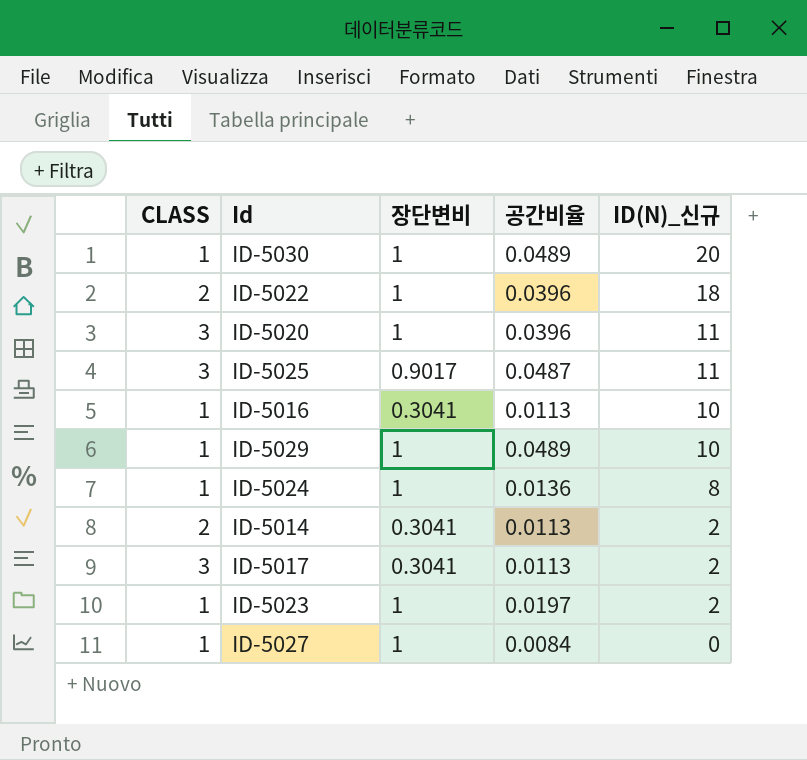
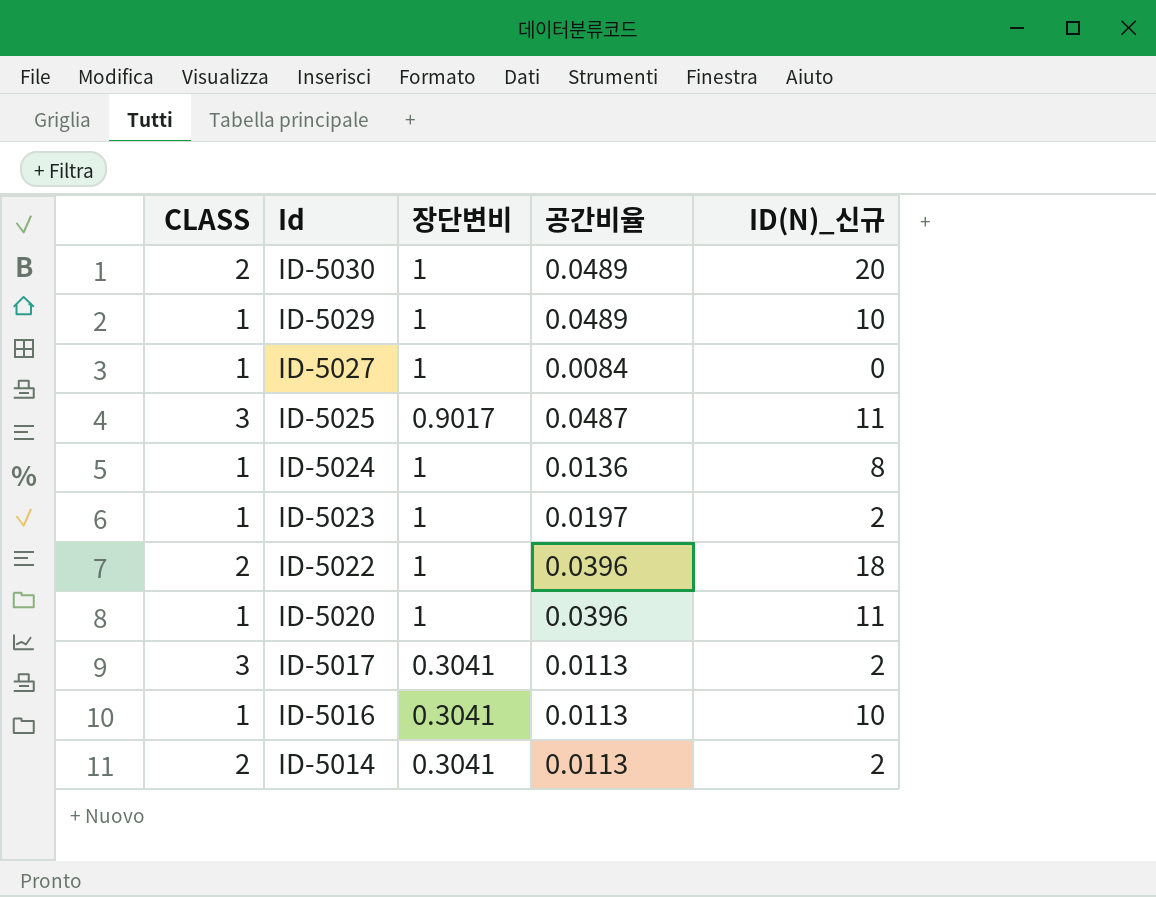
row order: ID(N)_신규 descending -> Id descending
ID-5030 | CLASS: 1 -> 2
ID-5020 | CLASS: 3 -> 1

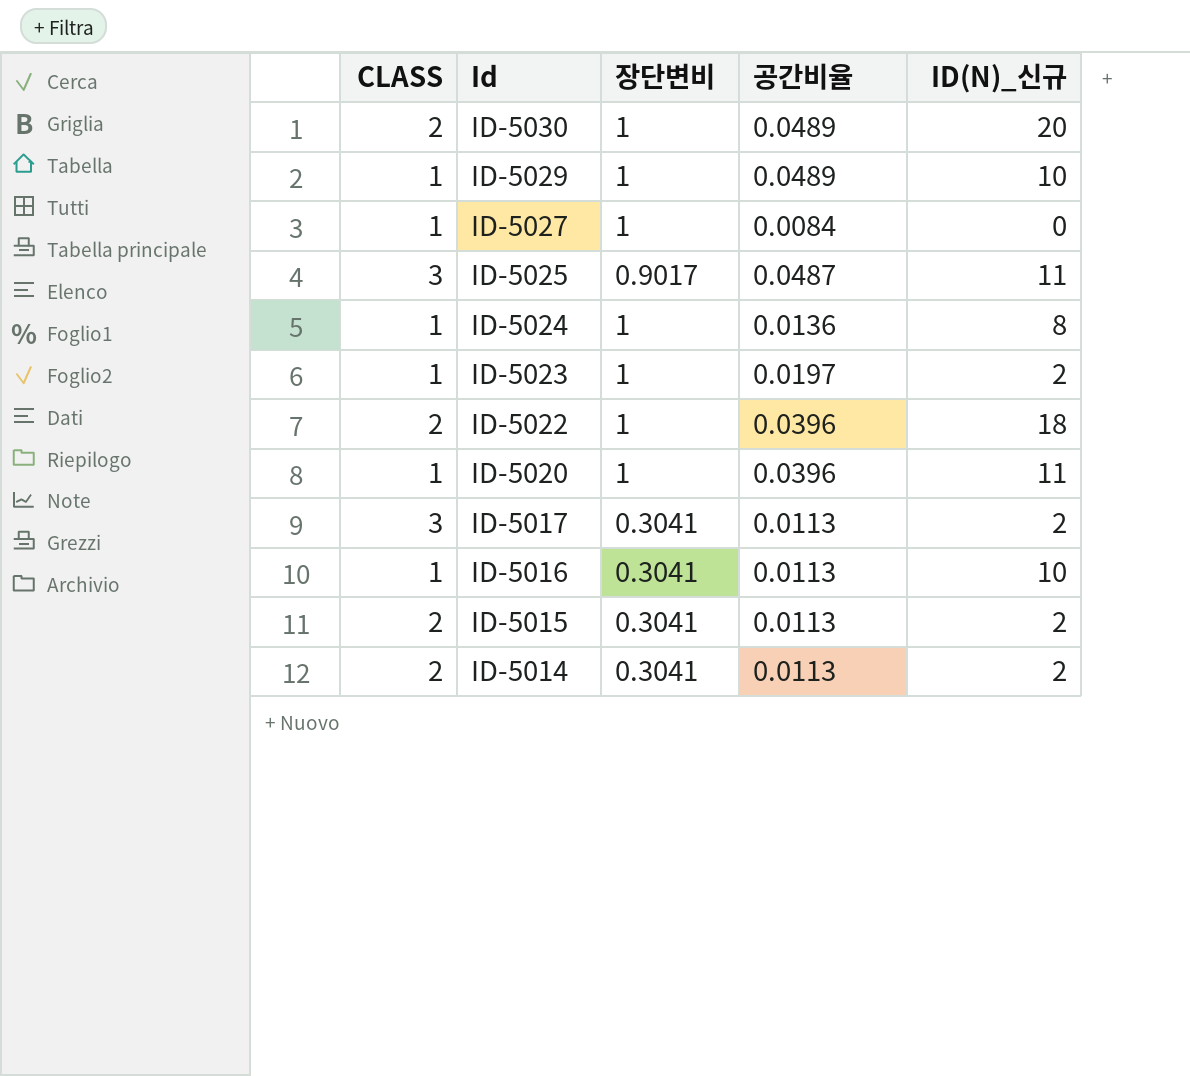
row ID-5015: none -> 2 | 0.3041 | 0.0113 | 2

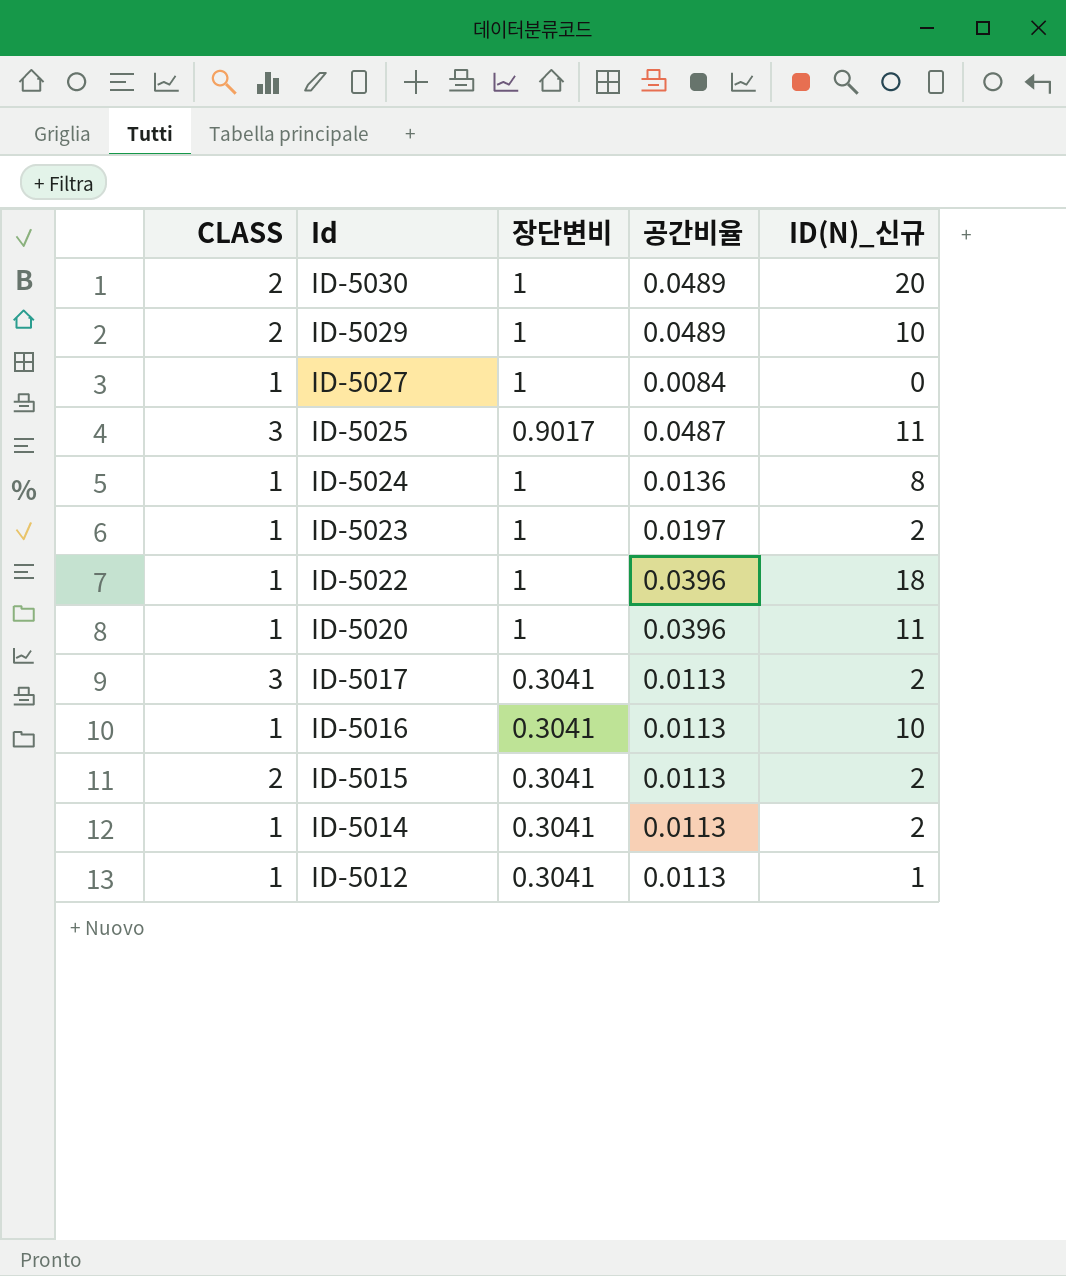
ID-5029 | CLASS: 1 -> 2
ID-5022 | CLASS: 2 -> 1
ID-5014 | CLASS: 2 -> 1
row ID-5012: none -> 1 | 0.3041 | 0.0113 | 1

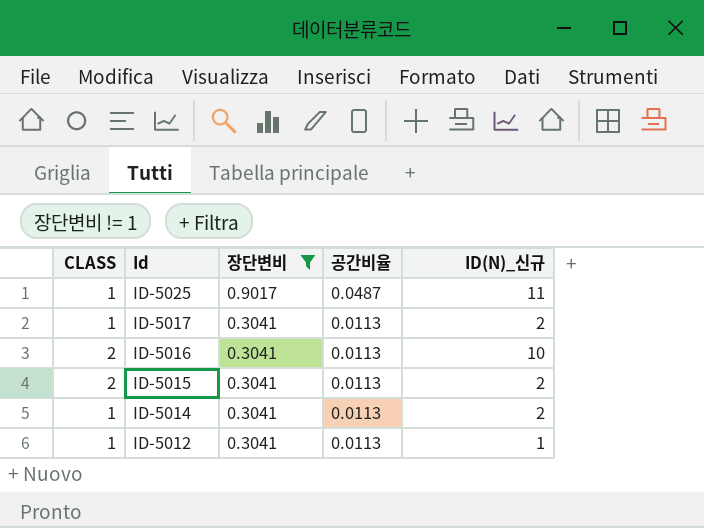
filter: none -> 장단변비 != 1
ID-5025 | CLASS: 3 -> 1
ID-5017 | CLASS: 3 -> 1
ID-5016 | CLASS: 1 -> 2

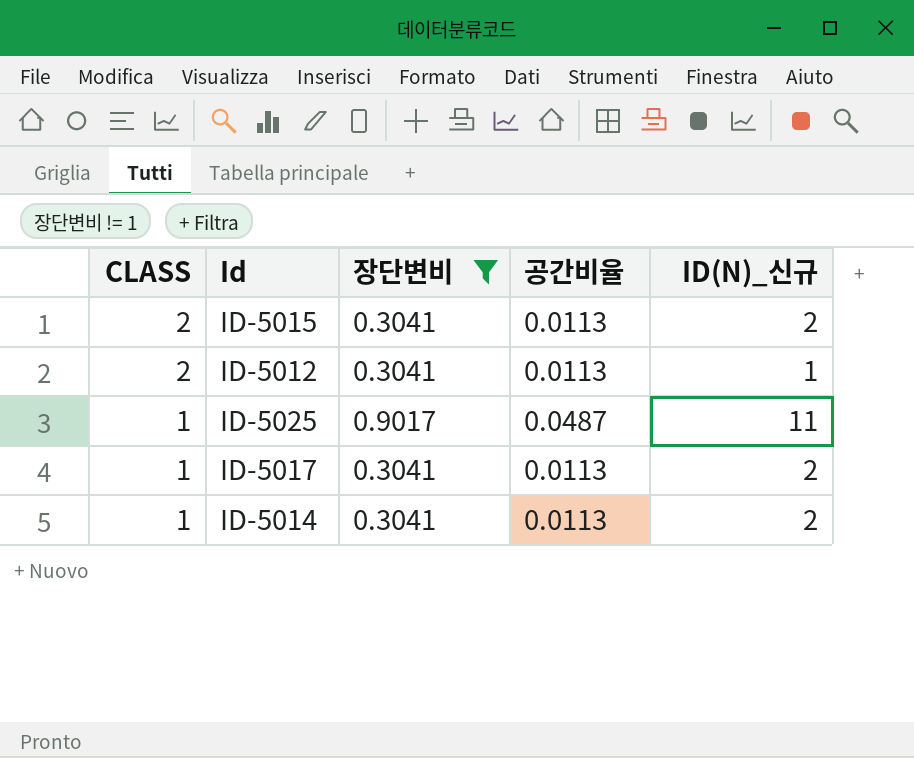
row order: Id descending -> CLASS descending
row ID-5016: 2 | 0.3041 | 0.0113 | 10 -> none
ID-5012 | CLASS: 1 -> 2

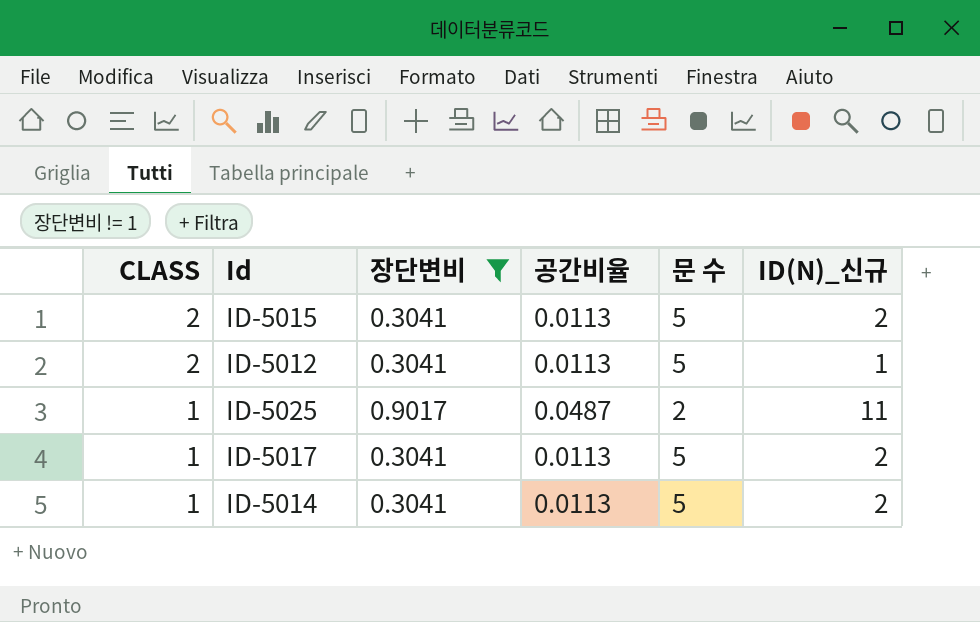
column 문 수 | position: none -> 5

